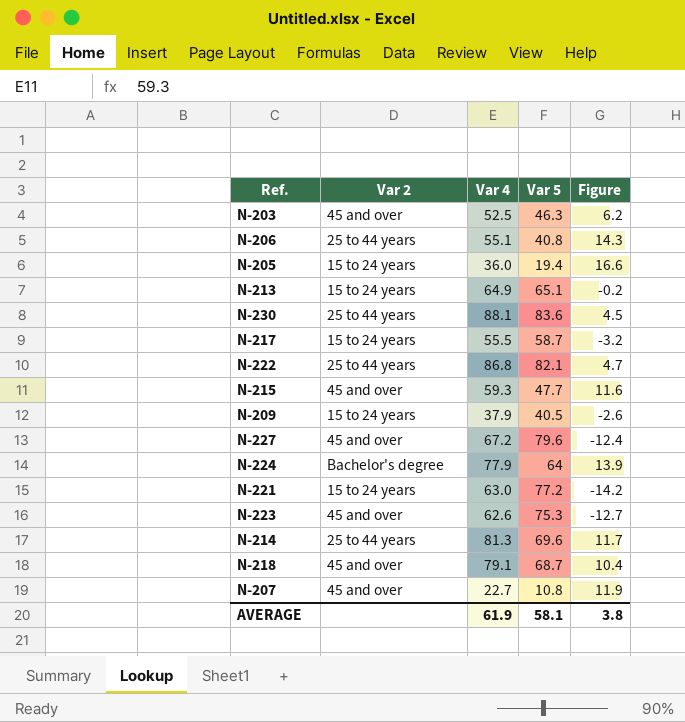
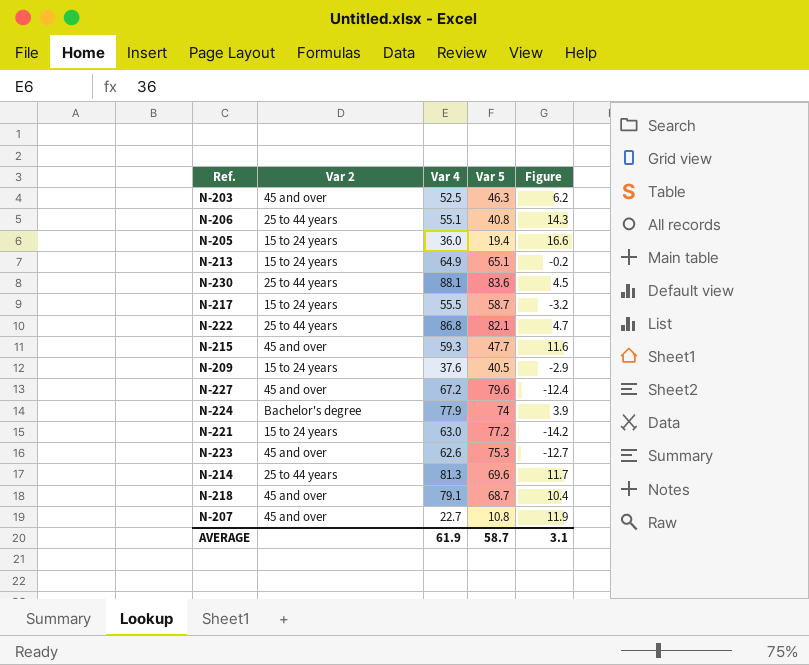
N-209 | Var 4: 37.9 -> 37.6
N-209 | Figure: -2.6 -> -2.9
N-224 | Var 5: 64 -> 74
N-224 | Figure: 13.9 -> 3.9
AVERAGE | Var 5: 58.1 -> 58.7
AVERAGE | Figure: 3.8 -> 3.1

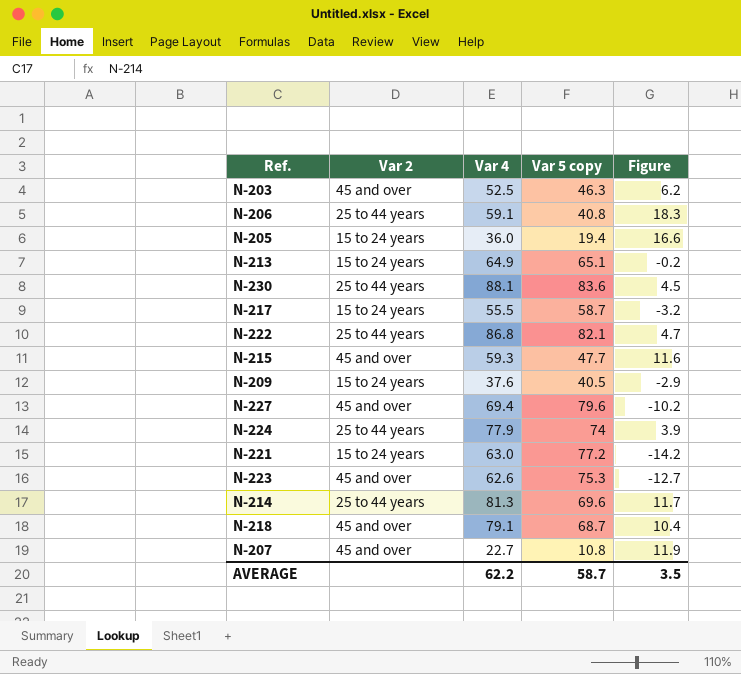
column name: Var 5 -> Var 5 copy
N-206 | Var 4: 55.1 -> 59.1
N-206 | Figure: 14.3 -> 18.3
N-227 | Var 4: 67.2 -> 69.4
N-227 | Figure: -12.4 -> -10.2
N-224 | Var 2: Bachelor's degree -> 25 to 44 years
AVERAGE | Var 4: 61.9 -> 62.2
AVERAGE | Figure: 3.1 -> 3.5

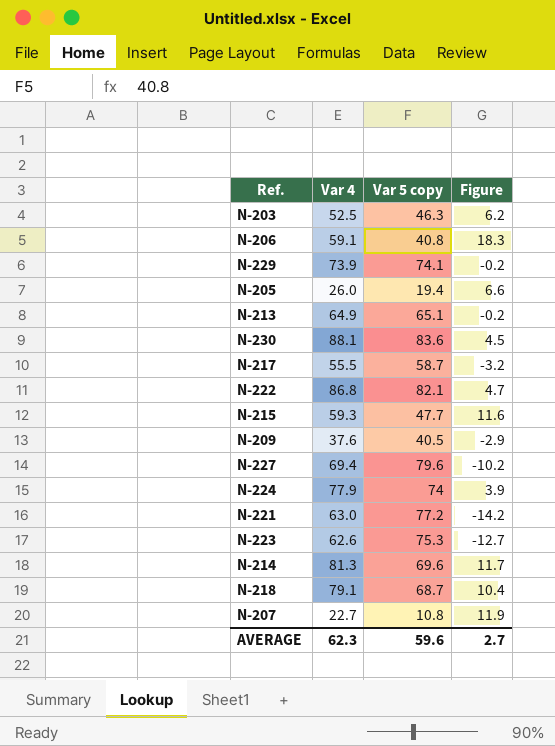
column Var 2 | position: 2 -> none
row N-229: none -> 73.9 | 74.1 | -0.2
N-205 | Var 4: 36.0 -> 26.0
N-205 | Figure: 16.6 -> 6.6
AVERAGE | Var 4: 62.2 -> 62.3
AVERAGE | Var 5 copy: 58.7 -> 59.6
AVERAGE | Figure: 3.5 -> 2.7

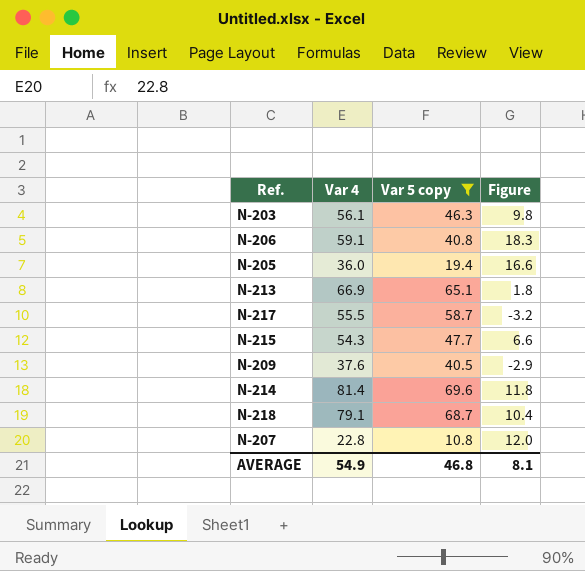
filter: none -> Var 5 copy <= 69.6
N-203 | Var 4: 52.5 -> 56.1
N-203 | Figure: 6.2 -> 9.8
N-205 | Var 4: 26.0 -> 36.0
N-205 | Figure: 6.6 -> 16.6
N-213 | Var 4: 64.9 -> 66.9
N-213 | Figure: -0.2 -> 1.8
N-215 | Var 4: 59.3 -> 54.3
N-215 | Figure: 11.6 -> 6.6
N-214 | Var 4: 81.3 -> 81.4
N-214 | Figure: 11.7 -> 11.8
N-207 | Var 4: 22.7 -> 22.8
N-207 | Figure: 11.9 -> 12.0
AVERAGE | Var 4: 62.3 -> 54.9
AVERAGE | Var 5 copy: 59.6 -> 46.8
AVERAGE | Figure: 2.7 -> 8.1

